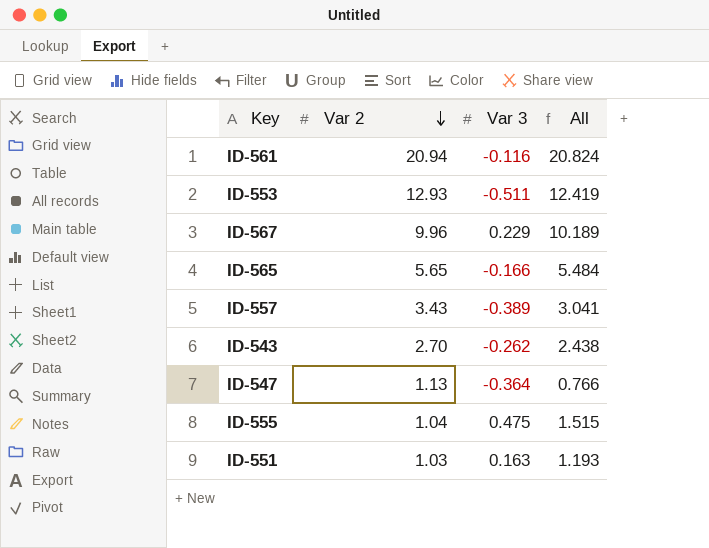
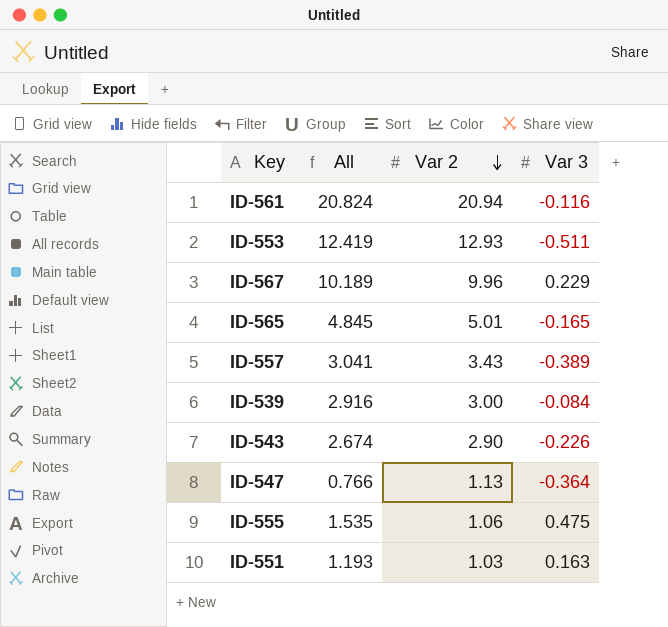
column All | position: 4 -> 2
ID-565 | All: 5.484 -> 4.845
ID-565 | Var 2: 5.65 -> 5.01
ID-565 | Var 3: -0.166 -> -0.165
row ID-539: none -> 2.916 | 3.00 | -0.084
ID-543 | All: 2.438 -> 2.674
ID-543 | Var 2: 2.70 -> 2.90
ID-543 | Var 3: -0.262 -> -0.226
ID-555 | All: 1.515 -> 1.535
ID-555 | Var 2: 1.04 -> 1.06

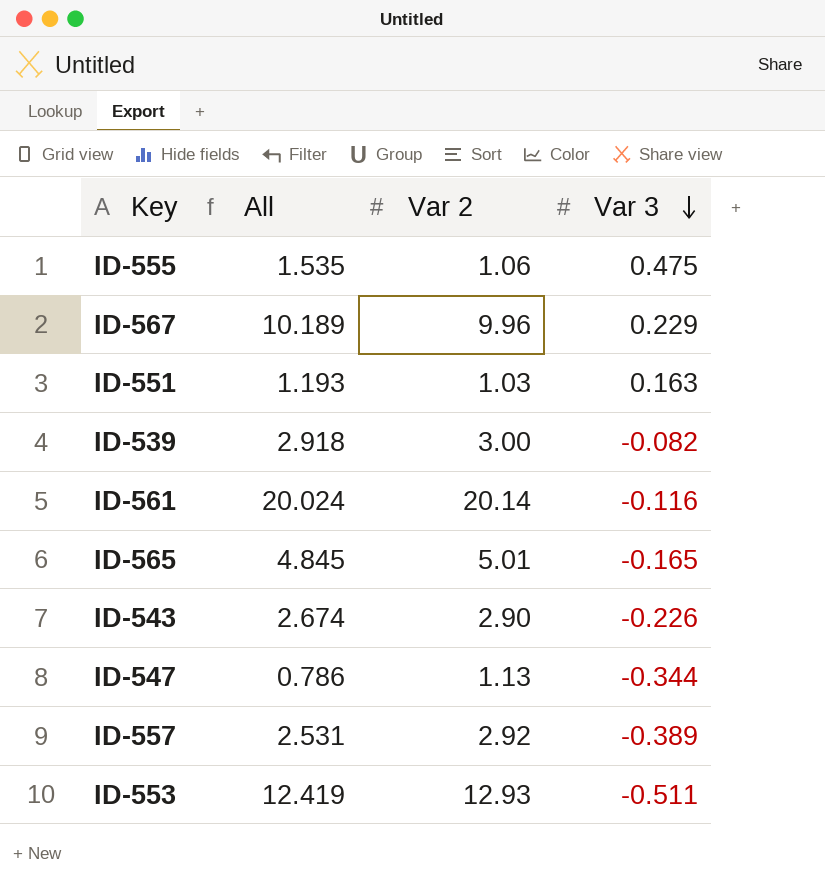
row order: Var 2 descending -> Var 3 descending
ID-539 | All: 2.916 -> 2.918
ID-539 | Var 3: -0.084 -> -0.082
ID-561 | All: 20.824 -> 20.024
ID-561 | Var 2: 20.94 -> 20.14
ID-547 | All: 0.766 -> 0.786
ID-547 | Var 3: -0.364 -> -0.344
ID-557 | All: 3.041 -> 2.531
ID-557 | Var 2: 3.43 -> 2.92

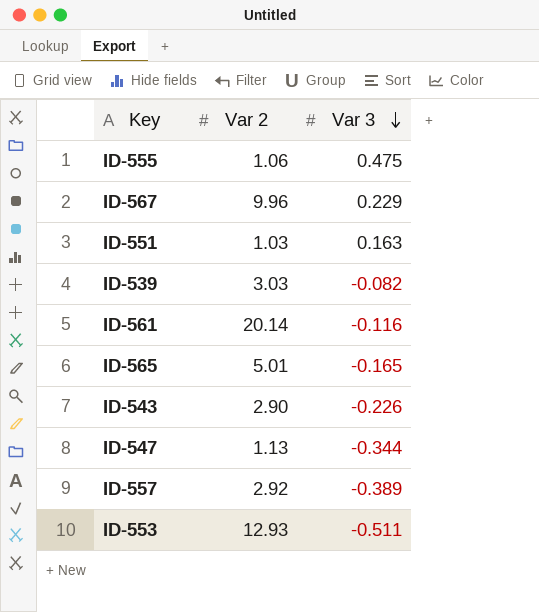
column All | formula: [Var 2] + [Var 3] -> none
ID-539 | Var 2: 3.00 -> 3.03

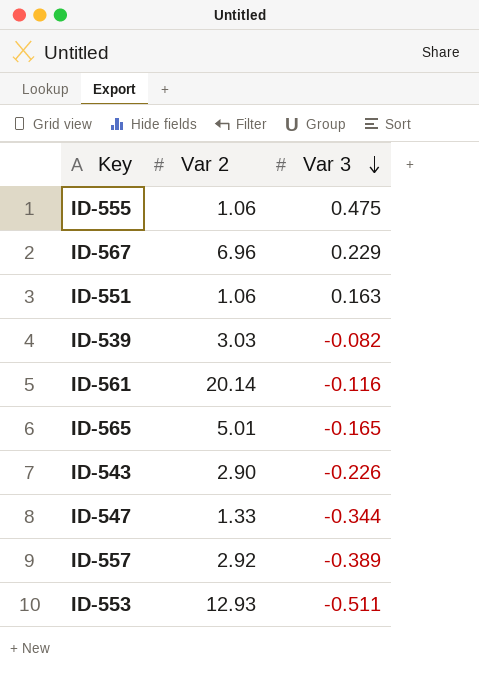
ID-567 | Var 2: 9.96 -> 6.96
ID-551 | Var 2: 1.03 -> 1.06
ID-547 | Var 2: 1.13 -> 1.33

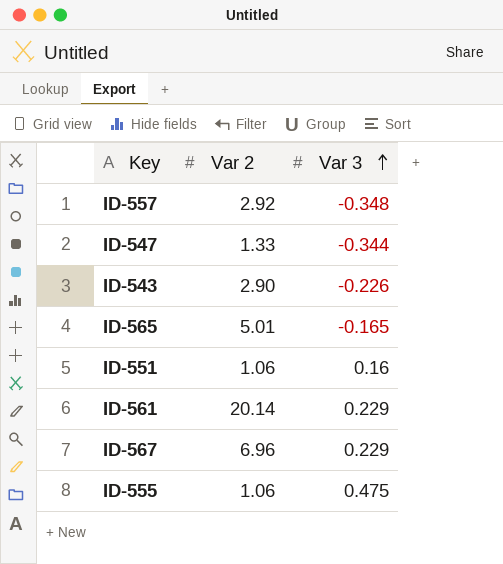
row order: Var 3 descending -> Var 3 ascending
row ID-539: 3.03 | -0.082 -> none
row ID-553: 12.93 | -0.511 -> none
ID-557 | Var 3: -0.389 -> -0.348
ID-551 | Var 3: 0.163 -> 0.16
ID-561 | Var 3: -0.116 -> 0.229

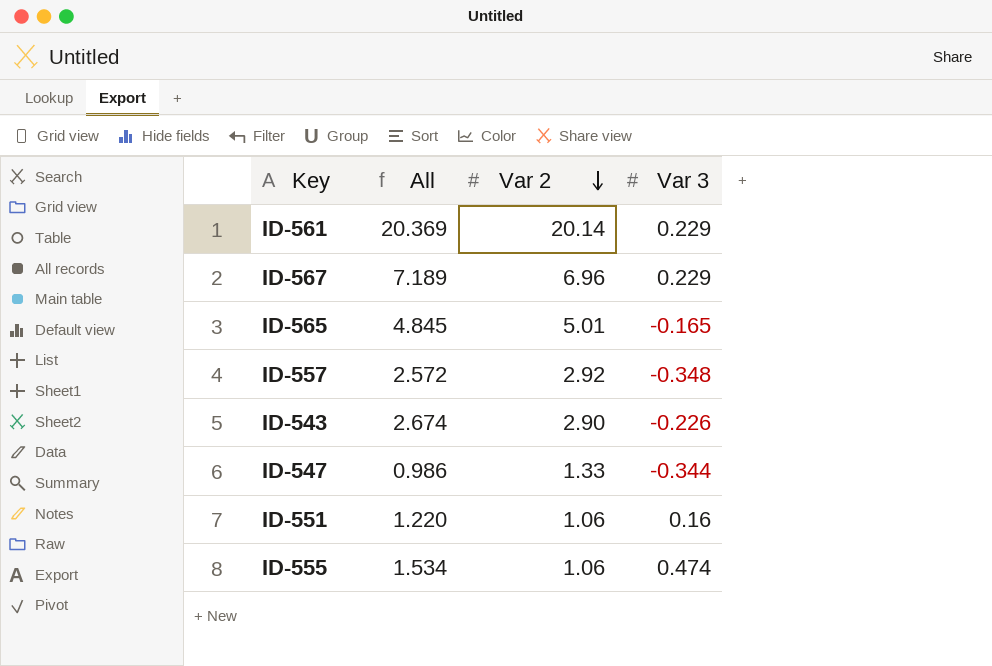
row order: Var 3 ascending -> Var 2 descending
column All | formula: none -> [Var 2] + [Var 3]
ID-555 | Var 3: 0.475 -> 0.474

